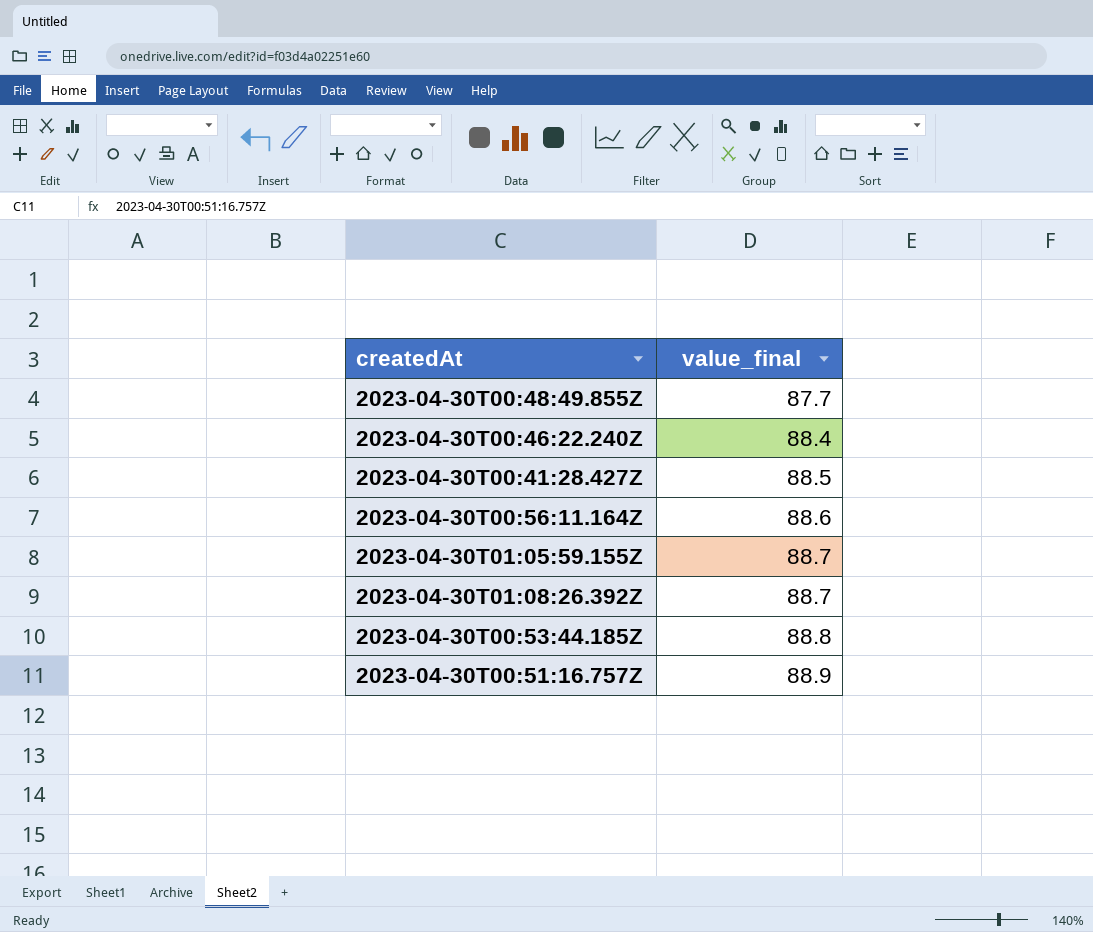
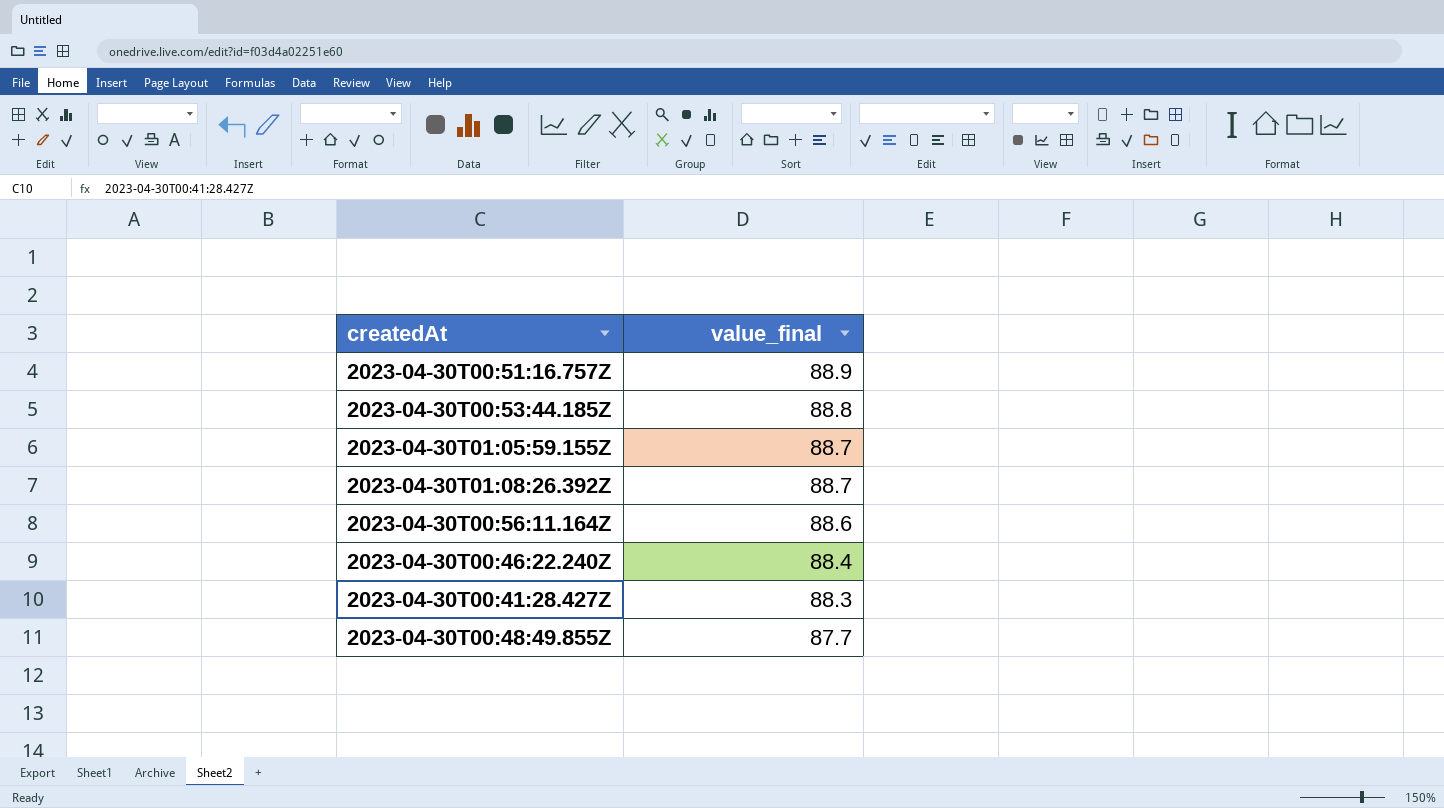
row order: value_final ascending -> value_final descending
2023-04-30T00:41:28.427Z | value_final: 88.5 -> 88.3

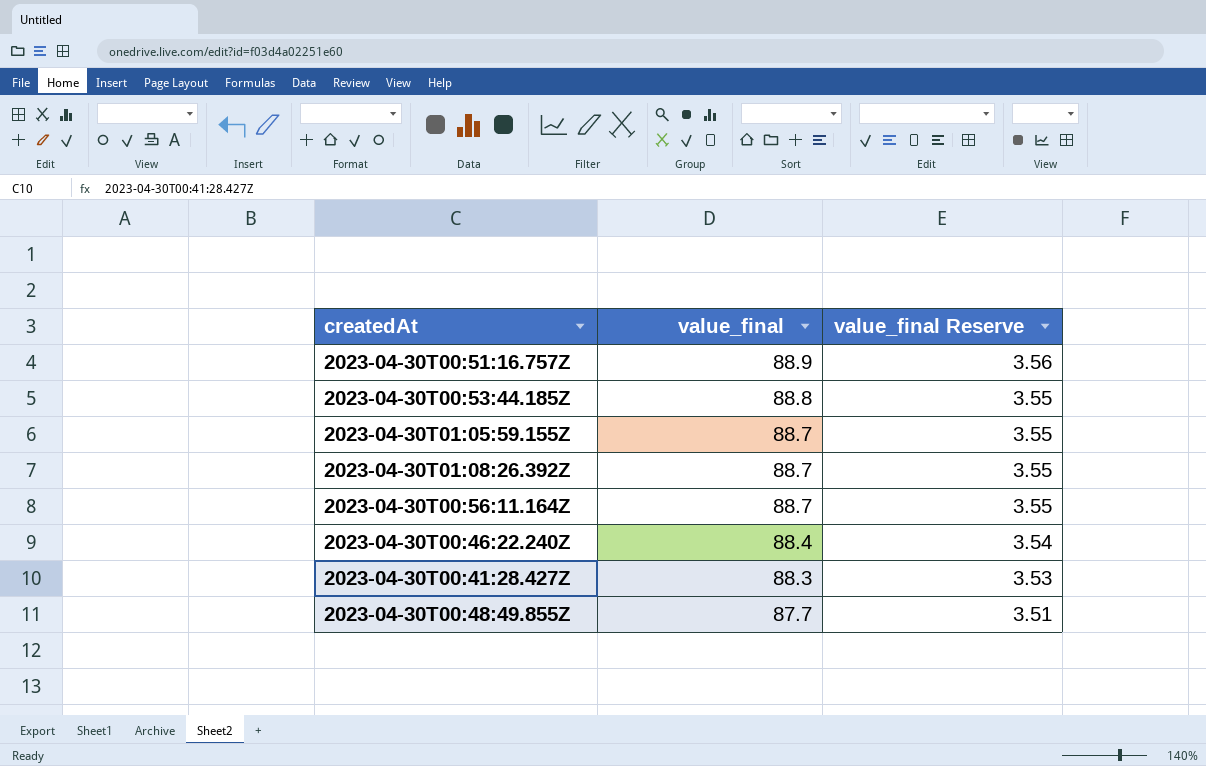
column value_final Reserve | formula: none -> [value_final] * 0.04
2023-04-30T00:56:11.164Z | value_final: 88.6 -> 88.7

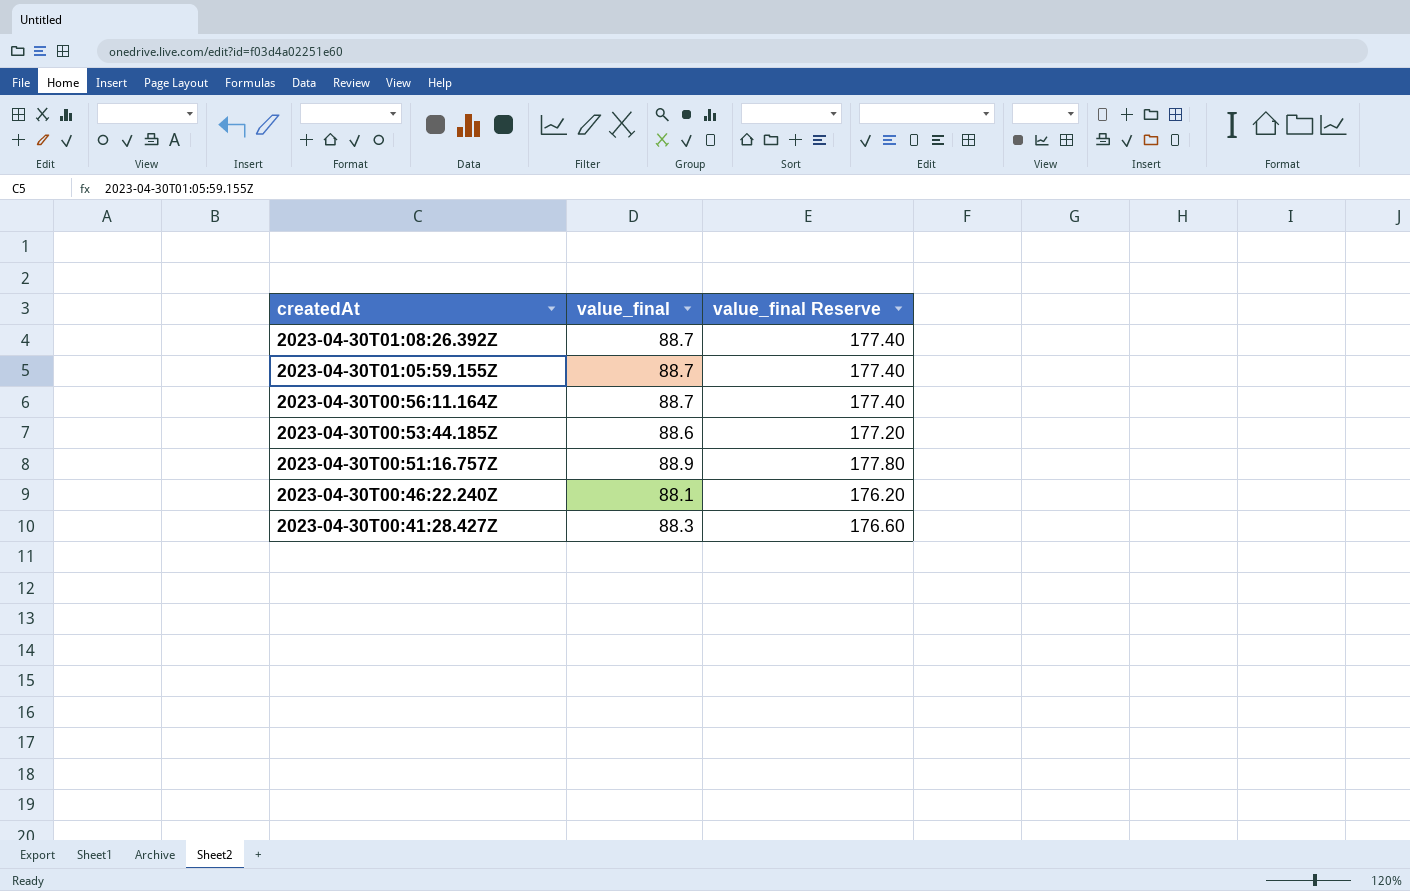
row order: value_final descending -> createdAt descending
column value_final Reserve | formula: [value_final] * 0.04 -> [value_final] * 2
row 2023-04-30T00:48:49.855Z: 87.7 | 3.51 -> none
2023-04-30T00:53:44.185Z | value_final: 88.8 -> 88.6
2023-04-30T00:46:22.240Z | value_final: 88.4 -> 88.1

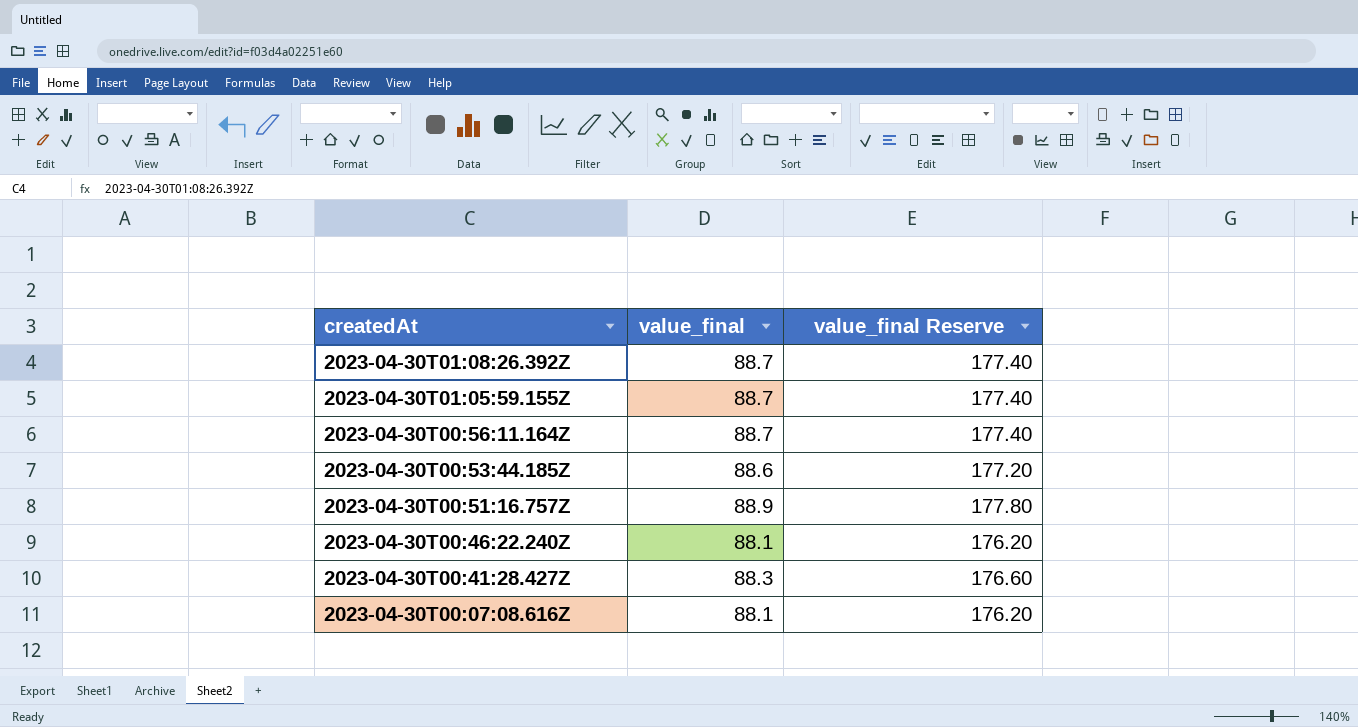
row 2023-04-30T00:07:08.616Z: none -> 88.1 | 176.20

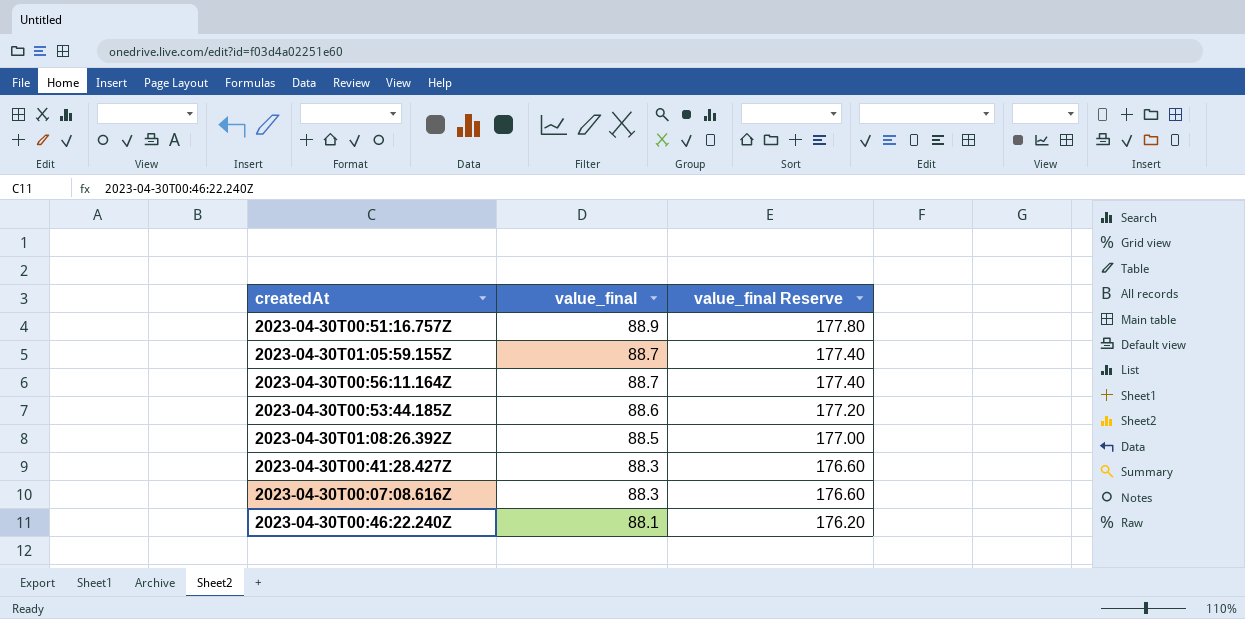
row order: createdAt descending -> value_final descending
2023-04-30T01:08:26.392Z | value_final: 88.7 -> 88.5
2023-04-30T01:08:26.392Z | value_final Reserve: 177.40 -> 177.00
2023-04-30T00:07:08.616Z | value_final: 88.1 -> 88.3
2023-04-30T00:07:08.616Z | value_final Reserve: 176.20 -> 176.60

